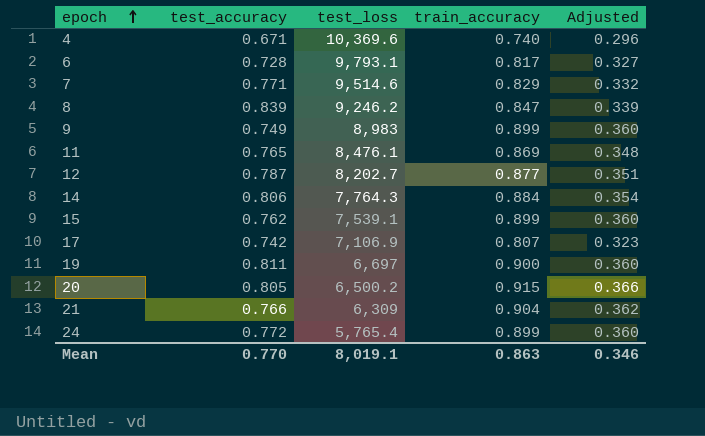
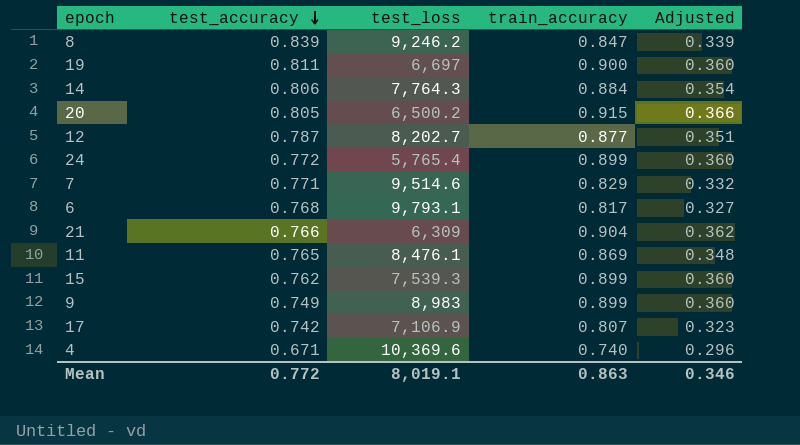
row order: epoch ascending -> test_accuracy descending
6 | test_accuracy: 0.728 -> 0.768
15 | test_loss: 7,539.1 -> 7,539.3
Mean | test_accuracy: 0.770 -> 0.772

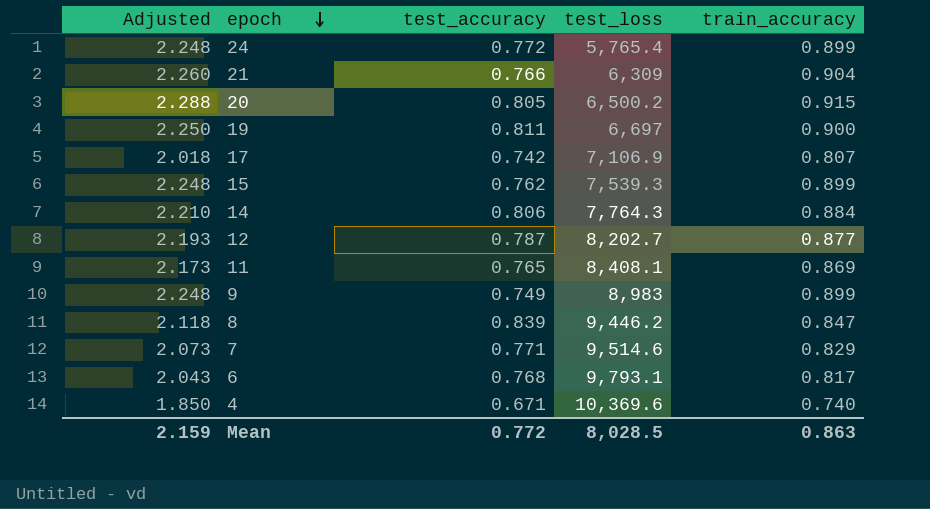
row order: test_accuracy descending -> epoch descending
column Adjusted | formula: [train_accuracy] * 0.4 -> [train_accuracy] * 2.5
column Adjusted | position: 5 -> 1
11 | test_loss: 8,476.1 -> 8,408.1
8 | test_loss: 9,246.2 -> 9,446.2
Mean | Adjusted: 0.346 -> 2.159
Mean | test_loss: 8,019.1 -> 8,028.5

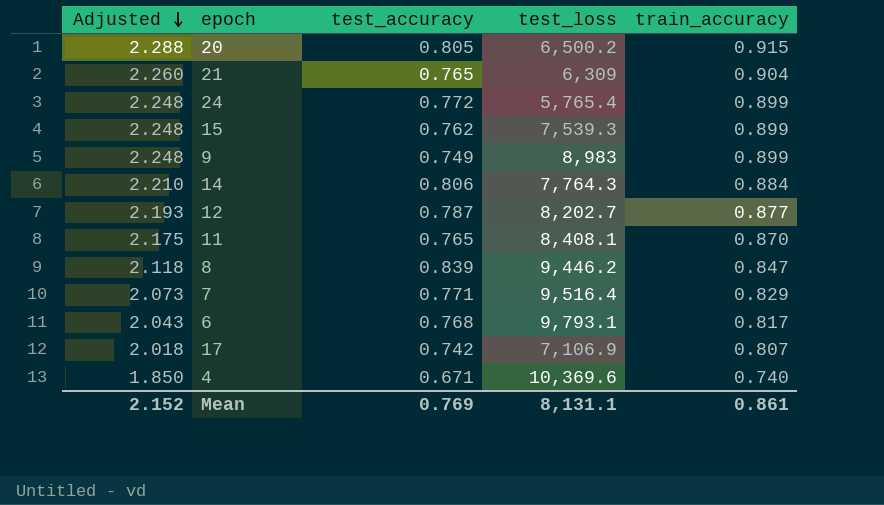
row order: epoch descending -> Adjusted descending
row 19: 2.250 | 0.811 | 6,697 | 0.900 -> none
21 | test_accuracy: 0.766 -> 0.765
11 | Adjusted: 2.173 -> 2.175
11 | train_accuracy: 0.869 -> 0.870
7 | test_loss: 9,514.6 -> 9,516.4
Mean | Adjusted: 2.159 -> 2.152
Mean | test_accuracy: 0.772 -> 0.769
Mean | test_loss: 8,028.5 -> 8,131.1
Mean | train_accuracy: 0.863 -> 0.861

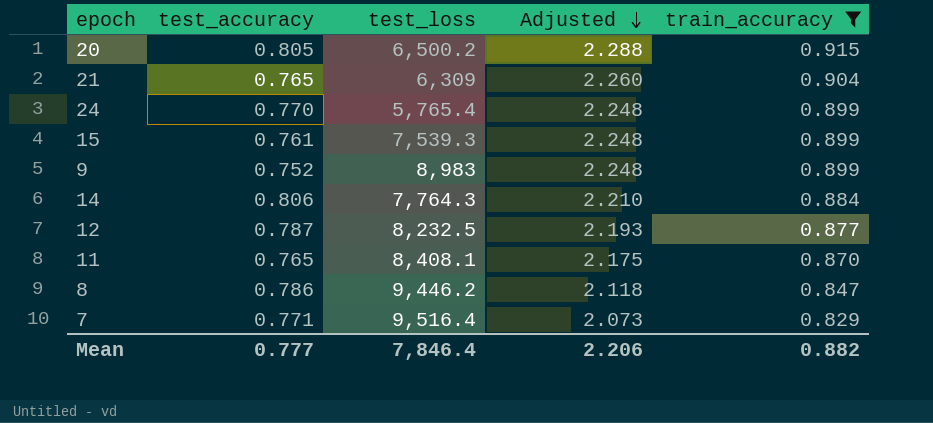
filter: none -> train_accuracy >= 0.829
column Adjusted | position: 1 -> 4
24 | test_accuracy: 0.772 -> 0.770
15 | test_accuracy: 0.762 -> 0.761
9 | test_accuracy: 0.749 -> 0.752
12 | test_loss: 8,202.7 -> 8,232.5
8 | test_accuracy: 0.839 -> 0.786
Mean | test_accuracy: 0.769 -> 0.777
Mean | test_loss: 8,131.1 -> 7,846.4
Mean | Adjusted: 2.152 -> 2.206
Mean | train_accuracy: 0.861 -> 0.882

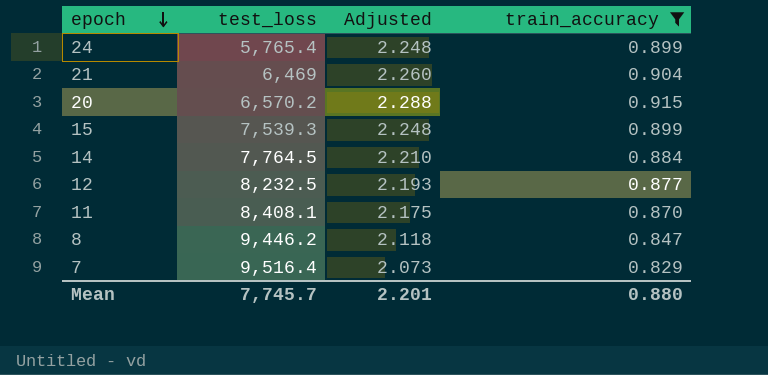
row order: Adjusted descending -> epoch descending
column test_accuracy | position: 2 -> none
row 9: 0.752 | 8,983 | 2.248 | 0.899 -> none
21 | test_loss: 6,309 -> 6,469
20 | test_loss: 6,500.2 -> 6,570.2
14 | test_loss: 7,764.3 -> 7,764.5
Mean | test_loss: 7,846.4 -> 7,745.7
Mean | Adjusted: 2.206 -> 2.201
Mean | train_accuracy: 0.882 -> 0.880

